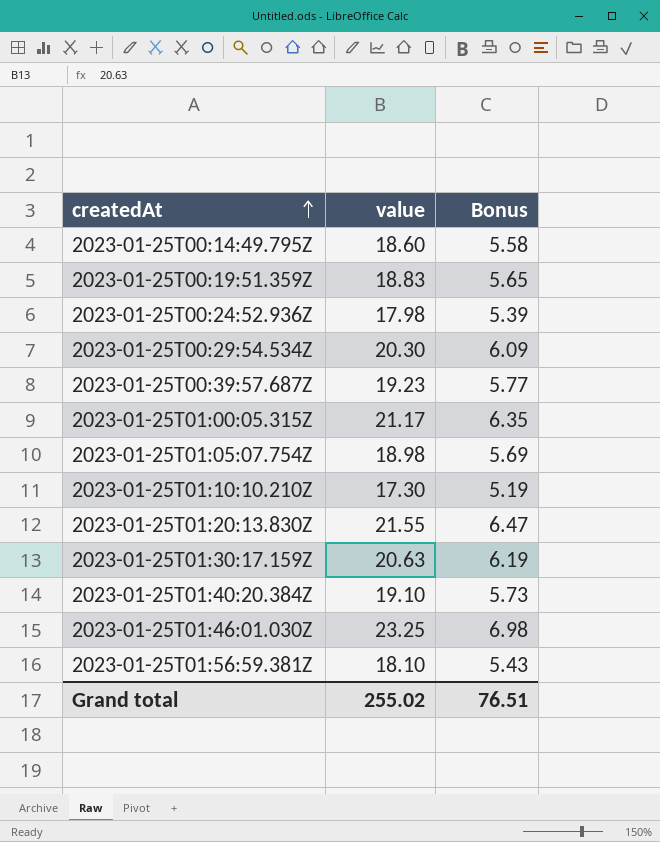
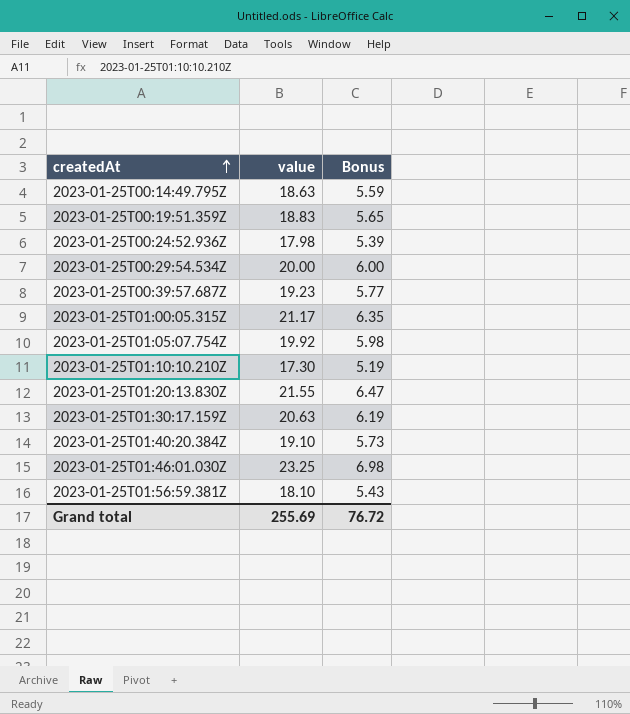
2023-01-25T00:14:49.795Z | value: 18.60 -> 18.63
2023-01-25T00:14:49.795Z | Bonus: 5.58 -> 5.59
2023-01-25T00:29:54.534Z | value: 20.30 -> 20.00
2023-01-25T00:29:54.534Z | Bonus: 6.09 -> 6.00
2023-01-25T01:05:07.754Z | value: 18.98 -> 19.92
2023-01-25T01:05:07.754Z | Bonus: 5.69 -> 5.98
Grand total | value: 255.02 -> 255.69
Grand total | Bonus: 76.51 -> 76.72

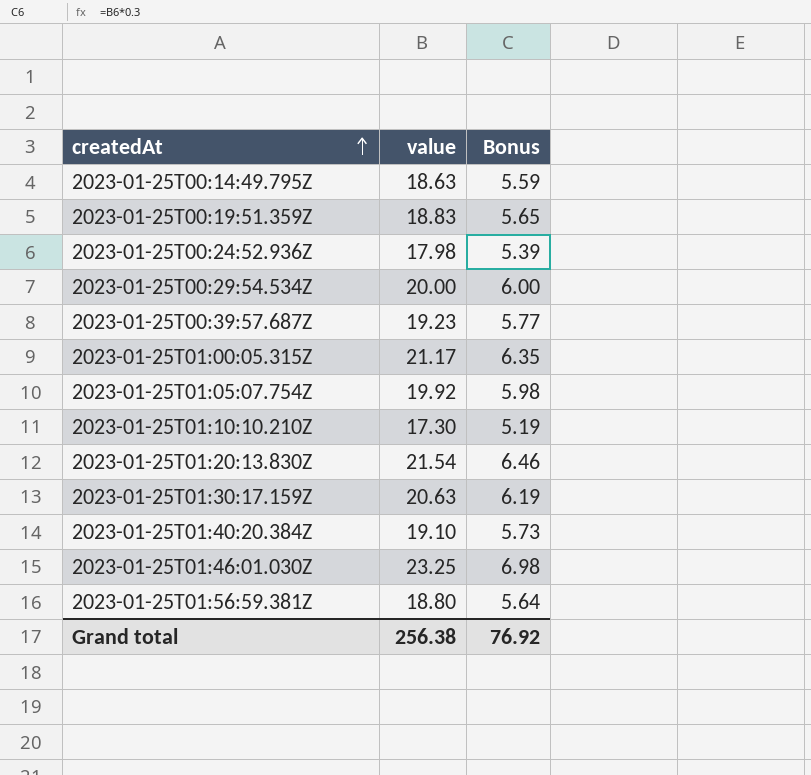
2023-01-25T01:20:13.830Z | value: 21.55 -> 21.54
2023-01-25T01:20:13.830Z | Bonus: 6.47 -> 6.46
2023-01-25T01:56:59.381Z | value: 18.10 -> 18.80
2023-01-25T01:56:59.381Z | Bonus: 5.43 -> 5.64
Grand total | value: 255.69 -> 256.38
Grand total | Bonus: 76.72 -> 76.92

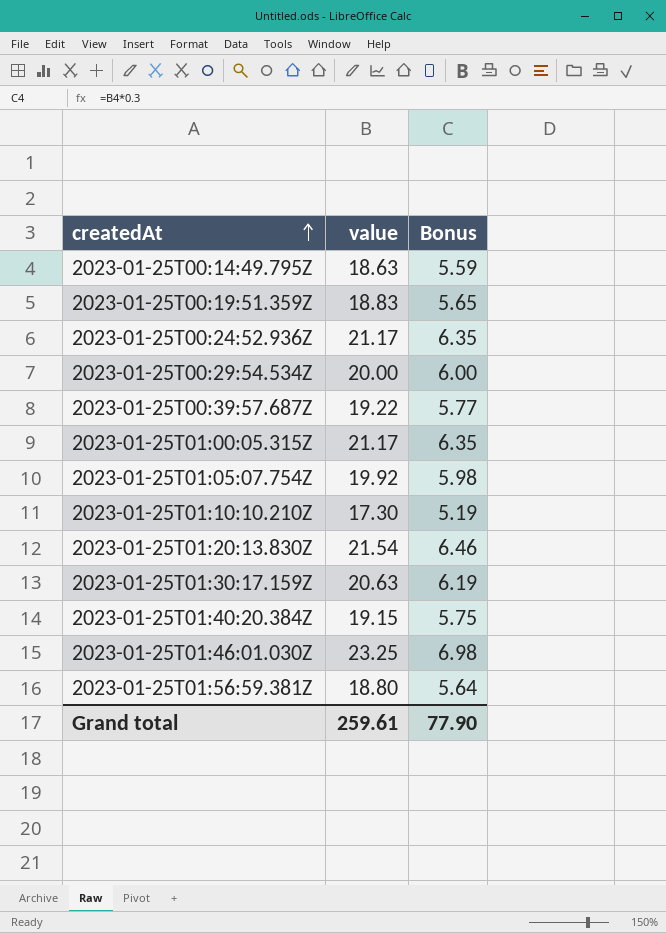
2023-01-25T00:24:52.936Z | value: 17.98 -> 21.17
2023-01-25T00:24:52.936Z | Bonus: 5.39 -> 6.35
2023-01-25T00:39:57.687Z | value: 19.23 -> 19.22
2023-01-25T01:40:20.384Z | value: 19.10 -> 19.15
2023-01-25T01:40:20.384Z | Bonus: 5.73 -> 5.75
Grand total | value: 256.38 -> 259.61
Grand total | Bonus: 76.92 -> 77.90

